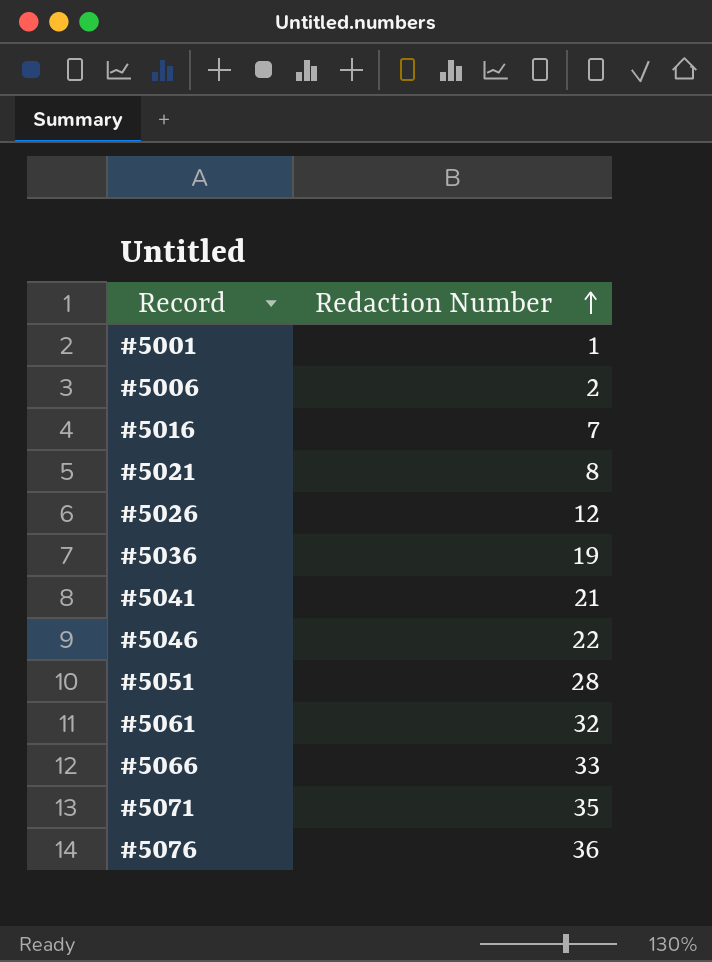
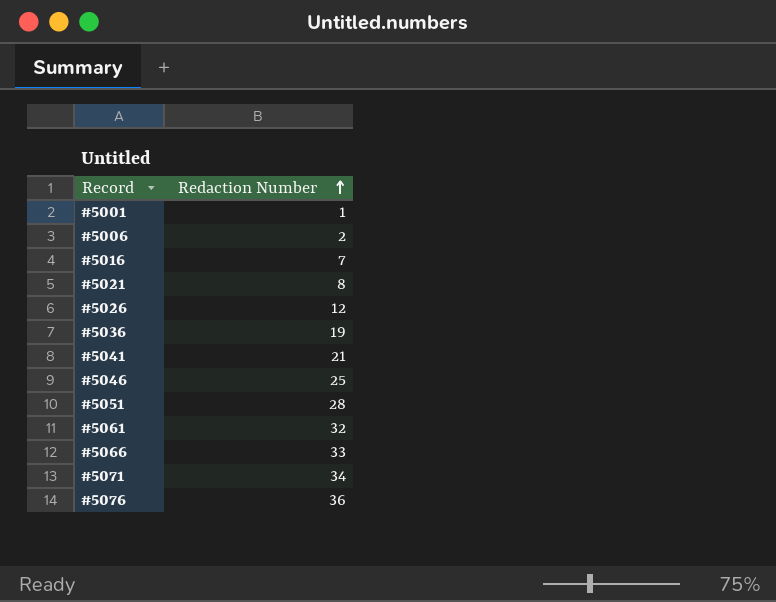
#5046 | Redaction Number: 22 -> 25
#5071 | Redaction Number: 35 -> 34

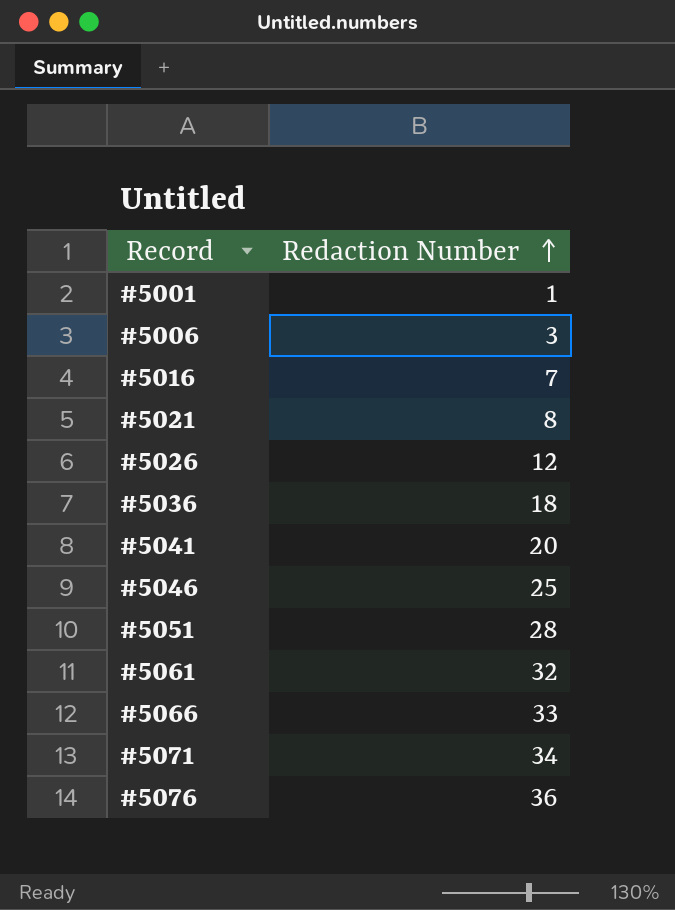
#5006 | Redaction Number: 2 -> 3
#5036 | Redaction Number: 19 -> 18
#5041 | Redaction Number: 21 -> 20

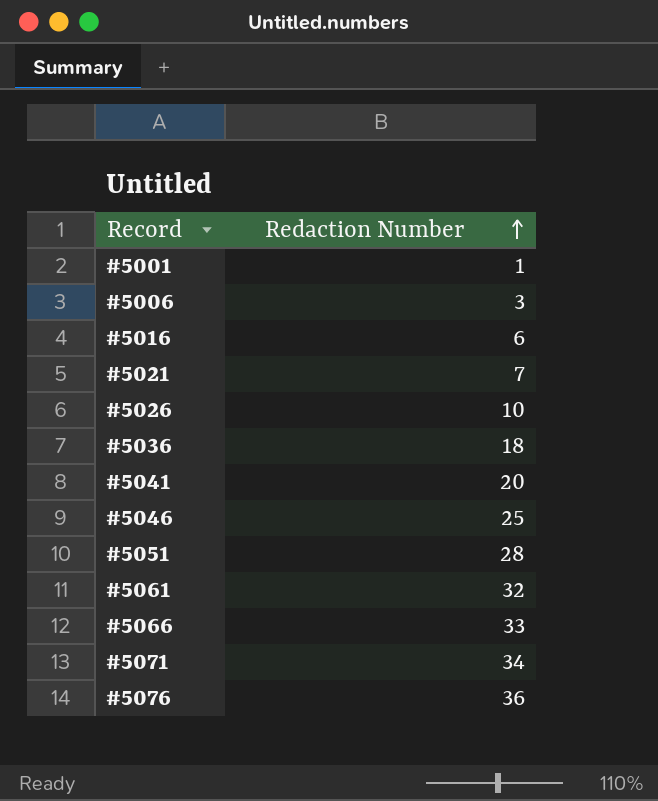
#5016 | Redaction Number: 7 -> 6
#5021 | Redaction Number: 8 -> 7
#5026 | Redaction Number: 12 -> 10

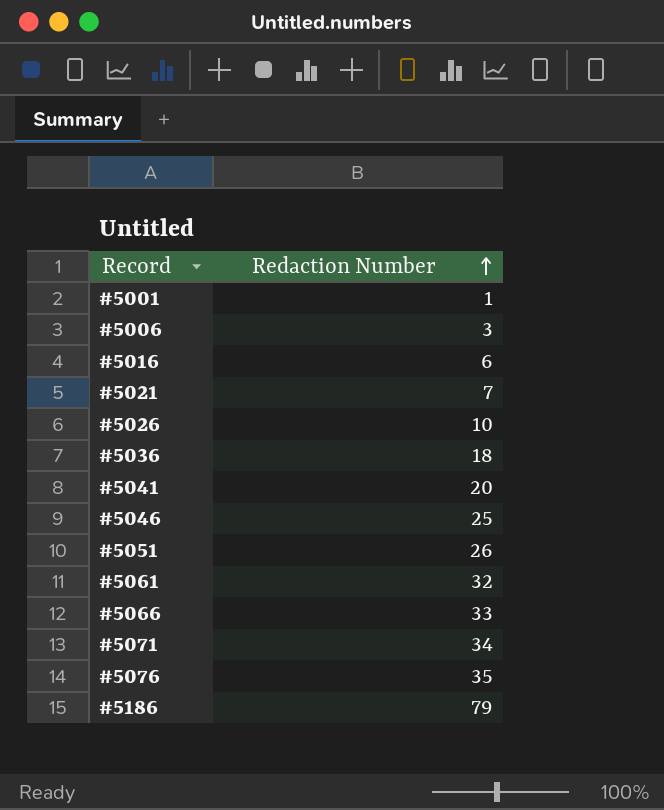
#5051 | Redaction Number: 28 -> 26
#5076 | Redaction Number: 36 -> 35
row #5186: none -> 79

